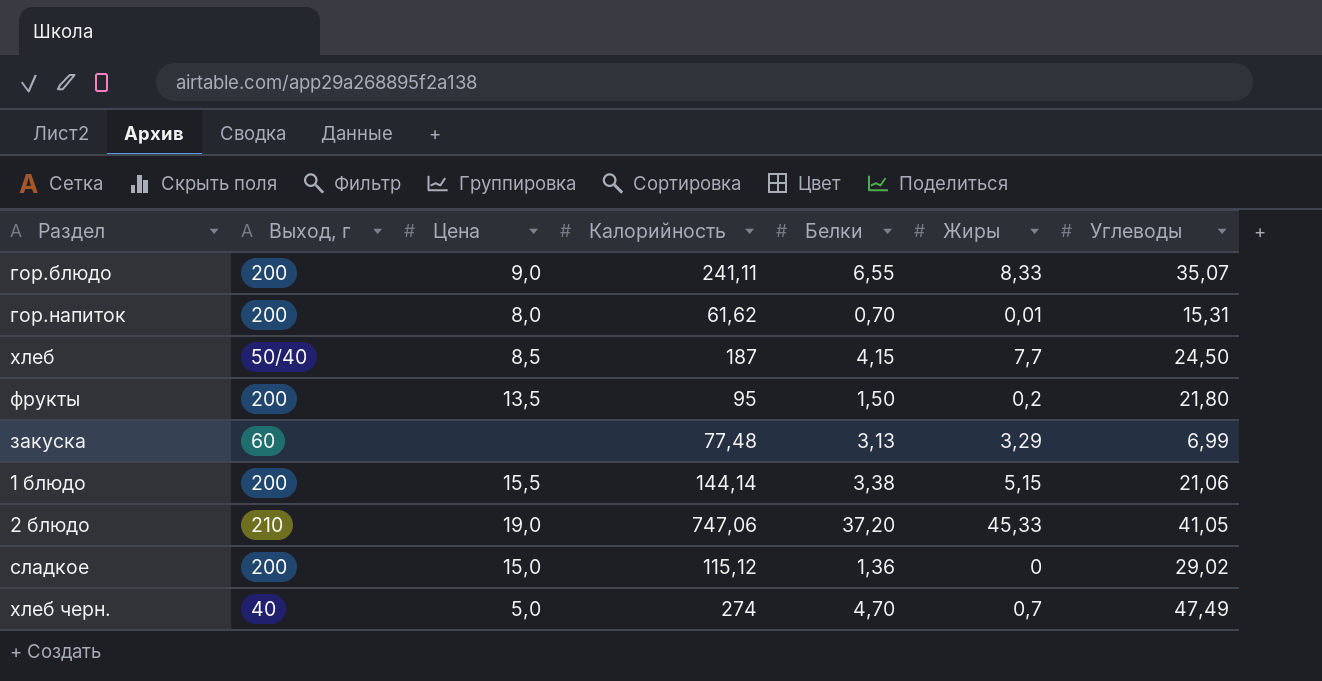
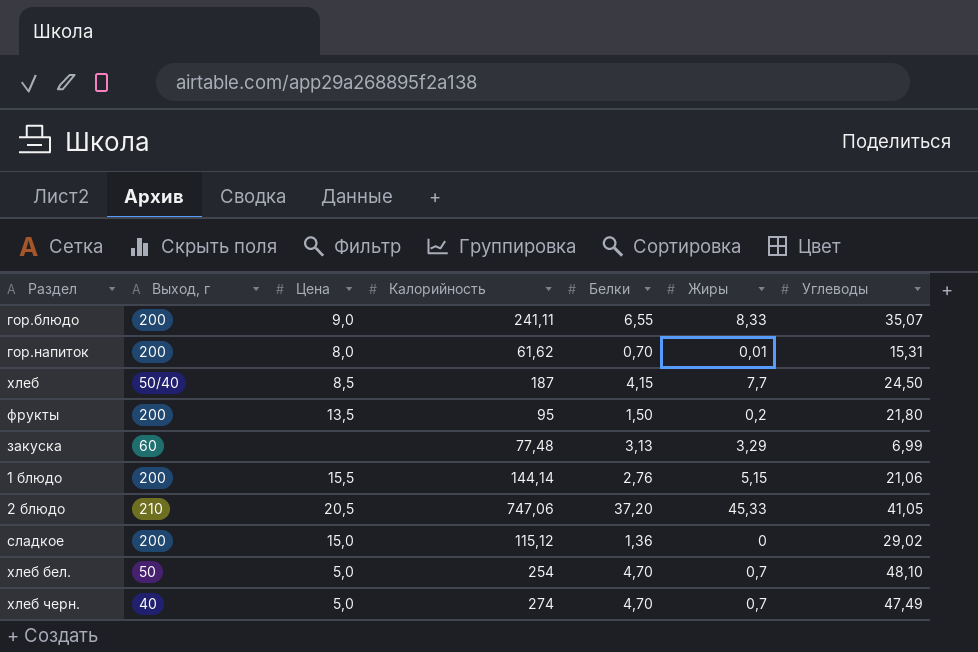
1 блюдо | Белки: 3,38 -> 2,76
2 блюдо | Цена: 19,0 -> 20,5
row хлеб бел.: none -> 50 | 5,0 | 254 | 4,70 | 0,7 | 48,10

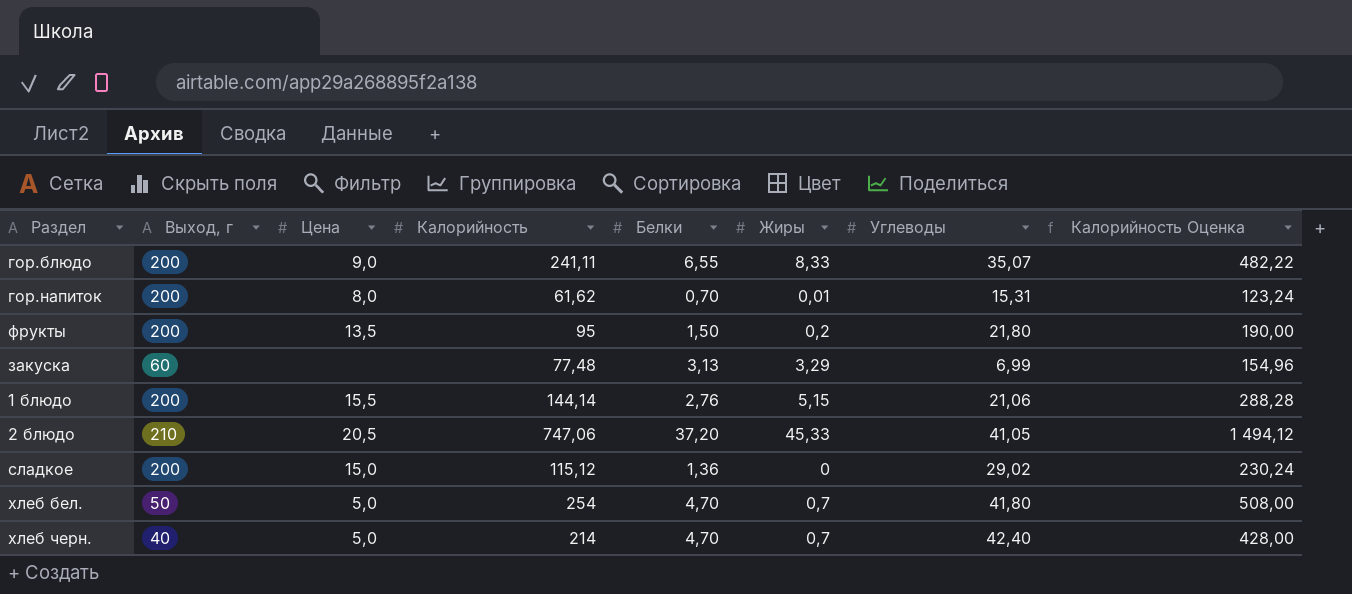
column Калорийность Оценка | formula: none -> [Калорийность] * 2
row хлеб: 50/40 | 8,5 | 187 | 4,15 | 7,7 | 24,50 -> none
хлеб бел. | Углеводы: 48,10 -> 41,80
хлеб черн. | Калорийность: 274 -> 214
хлеб черн. | Углеводы: 47,49 -> 42,40

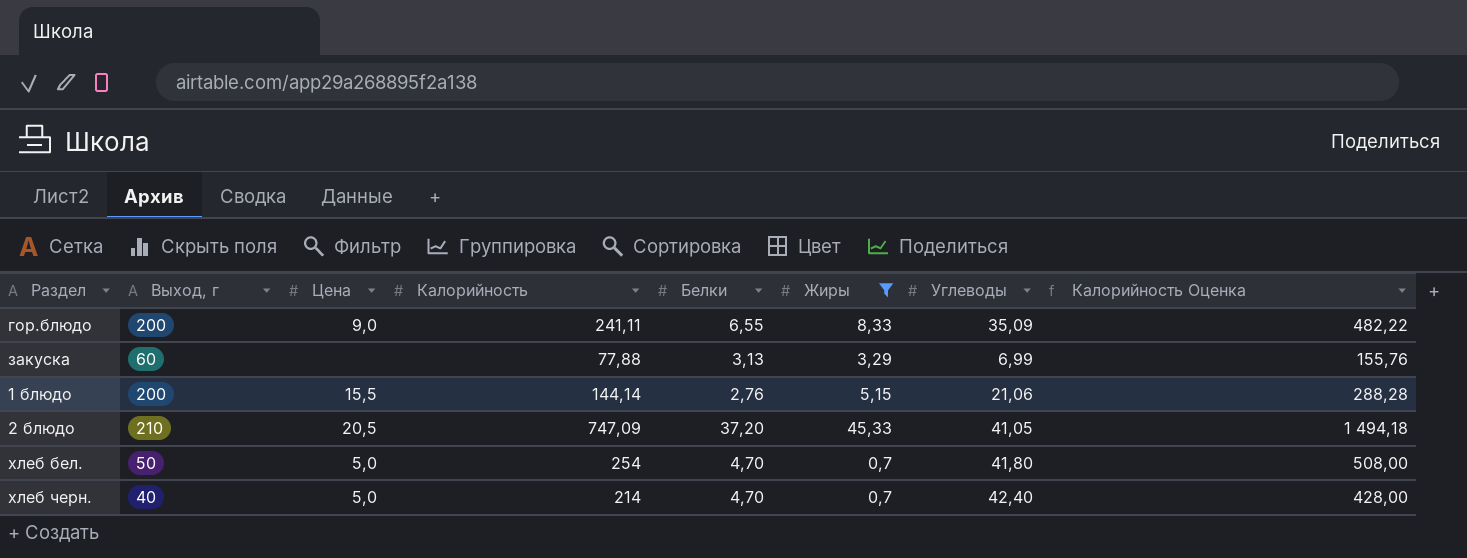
filter: none -> Жиры >= 0,7
гор.блюдо | Углеводы: 35,07 -> 35,09
закуска | Калорийность: 77,48 -> 77,88
закуска | Калорийность Оценка: 154,96 -> 155,76
2 блюдо | Калорийность: 747,06 -> 747,09
2 блюдо | Калорийность Оценка: 1 494,12 -> 1 494,18

